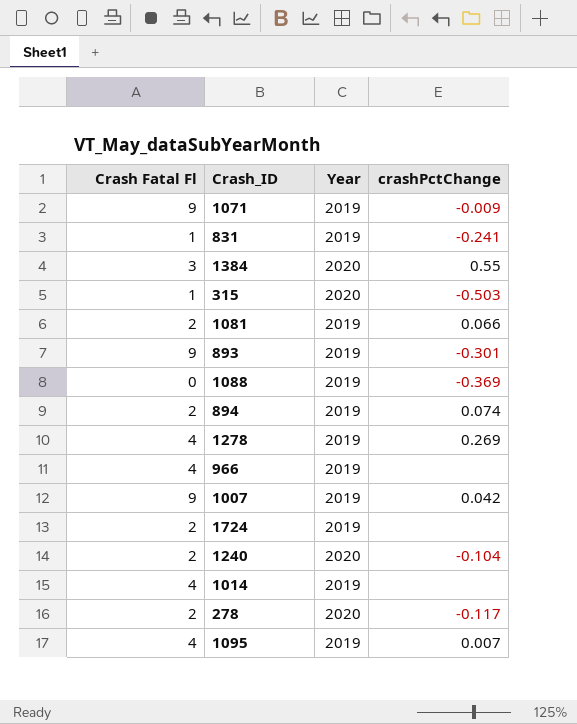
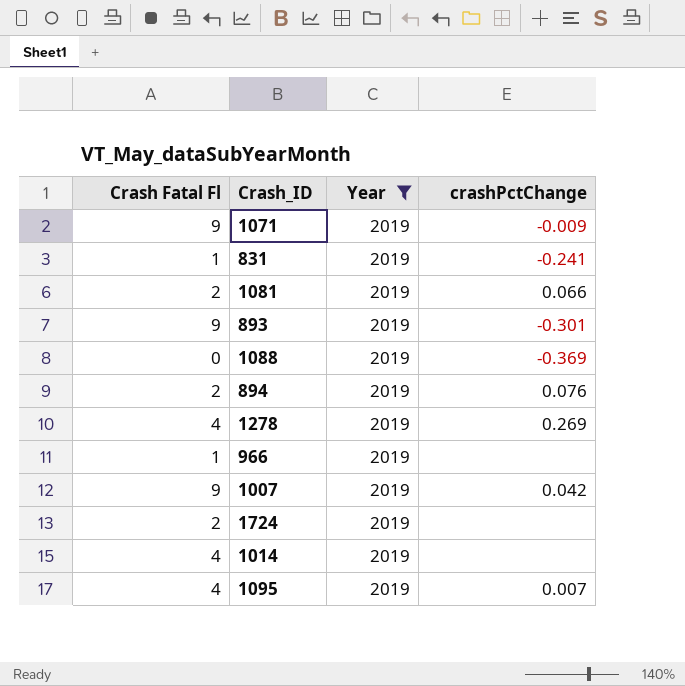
filter: none -> Year = 2019
894 | crashPctChange: 0.074 -> 0.076
966 | Crash Fatal Fl: 4 -> 1

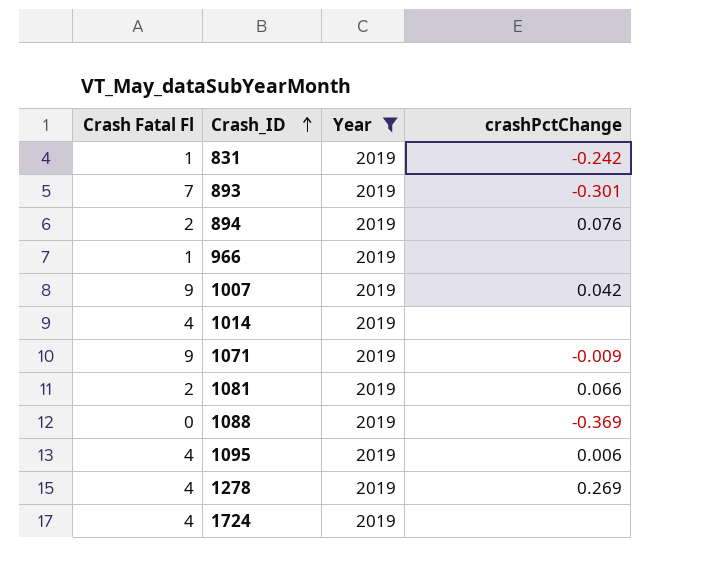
row order: none -> Crash_ID ascending
831 | crashPctChange: -0.241 -> -0.242
893 | Crash Fatal Fl: 9 -> 7
1095 | crashPctChange: 0.007 -> 0.006
1724 | Crash Fatal Fl: 2 -> 4

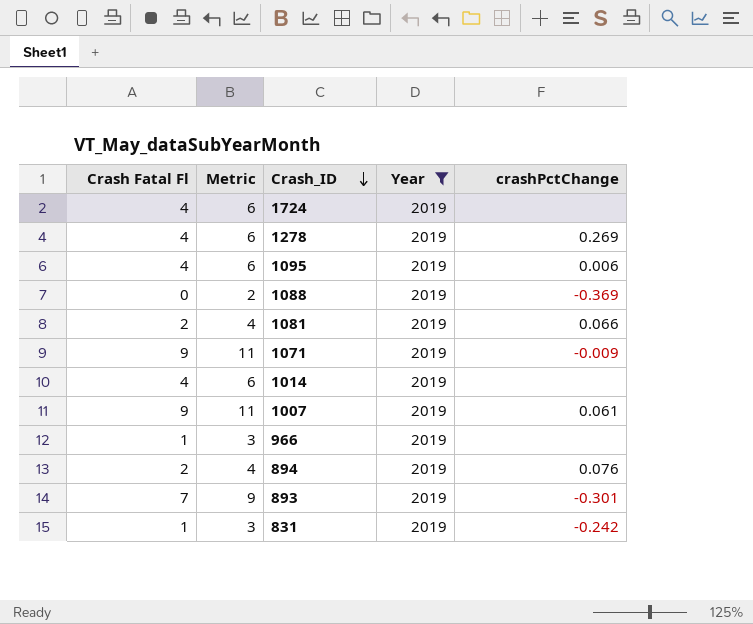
row order: Crash_ID ascending -> Crash_ID descending
column Metric | formula: none -> [Crash Fatal Fl] + 2
1007 | crashPctChange: 0.042 -> 0.061

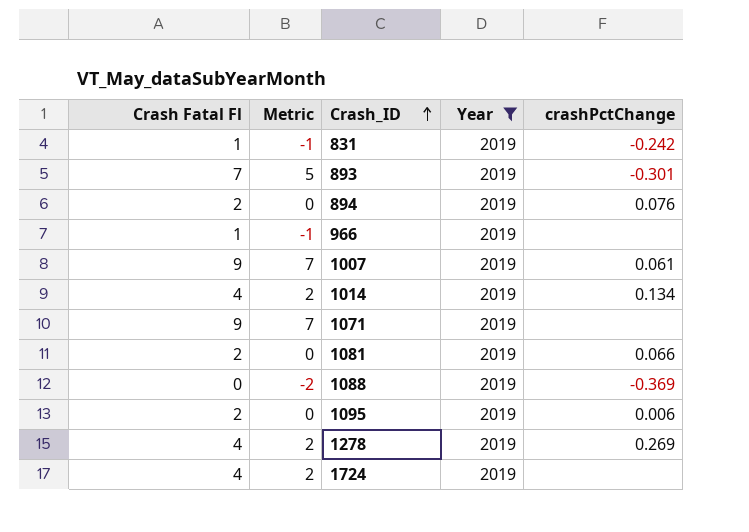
row order: Crash_ID descending -> Crash_ID ascending
column Metric | formula: [Crash Fatal Fl] + 2 -> [Crash Fatal Fl] - 2
1014 | crashPctChange: none -> 0.134
1071 | crashPctChange: -0.009 -> none
1095 | Crash Fatal Fl: 4 -> 2

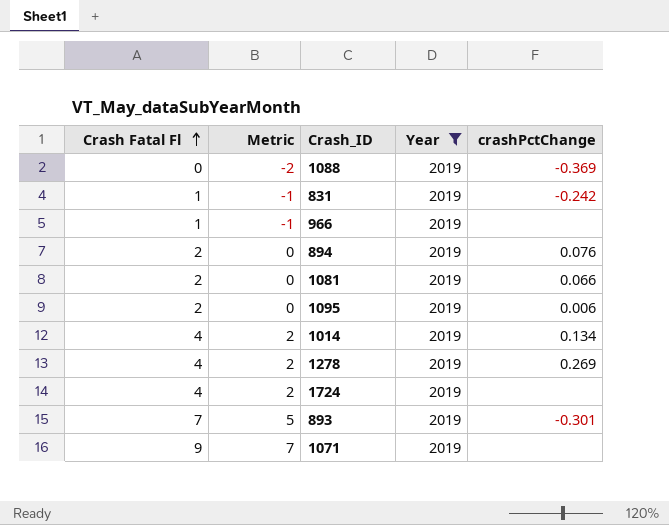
row order: Crash_ID ascending -> Crash Fatal Fl ascending
row 1007: 9 | 7 | 2019 | 0.061 -> none

